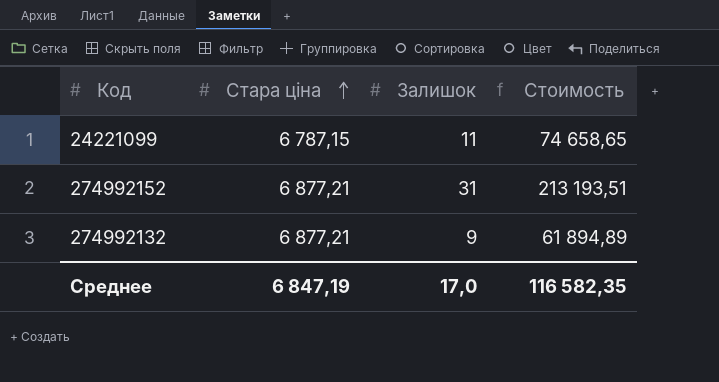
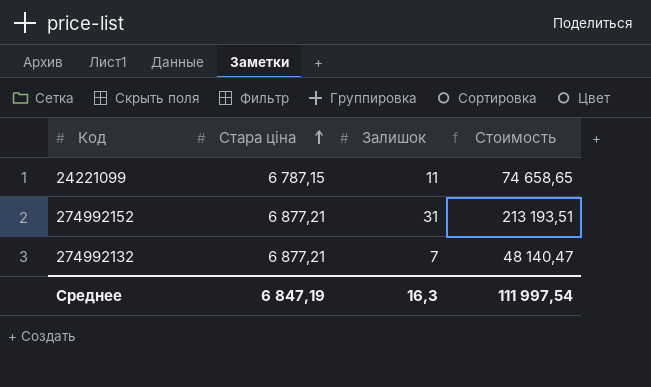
274992132 | Залишок: 9 -> 7
274992132 | Стоимость: 61 894,89 -> 48 140,47
Среднее | Залишок: 17,0 -> 16,3
Среднее | Стоимость: 116 582,35 -> 111 997,54

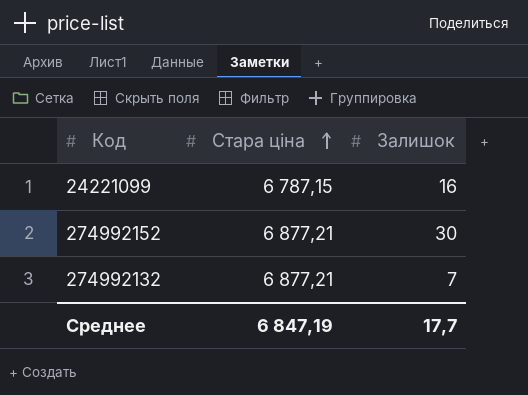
column Стоимость | formula: [Стара ціна] * [Залишок] -> none
24221099 | Залишок: 11 -> 16
274992152 | Залишок: 31 -> 30
Среднее | Залишок: 16,3 -> 17,7

